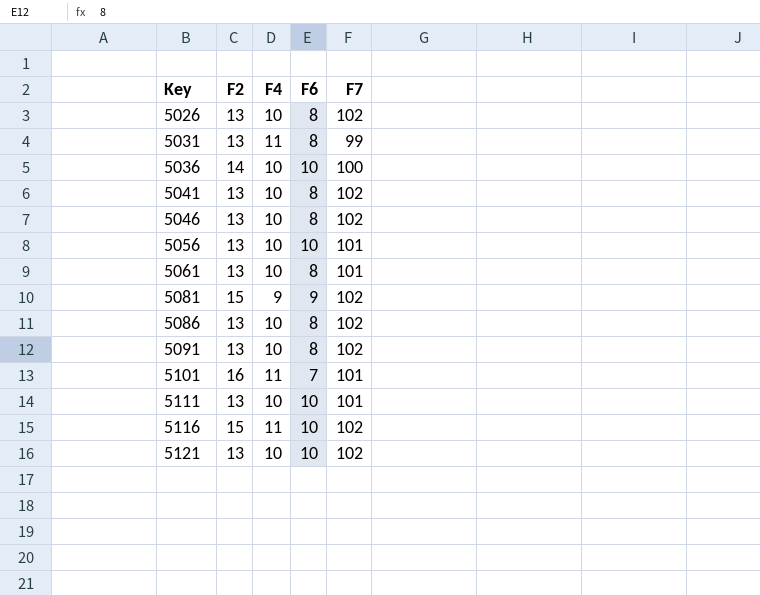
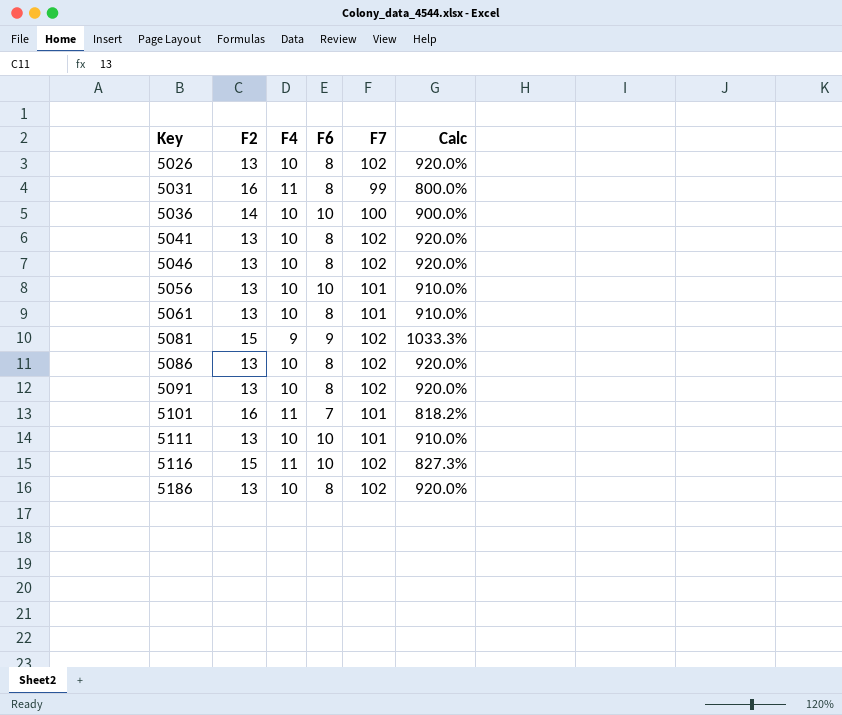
column Calc | formula: none -> ([F7] - [F4]) / [F4]
row 5121: 13 | 10 | 10 | 102 -> none
5031 | F2: 13 -> 16
row 5186: none -> 13 | 10 | 8 | 102 | 920.0%

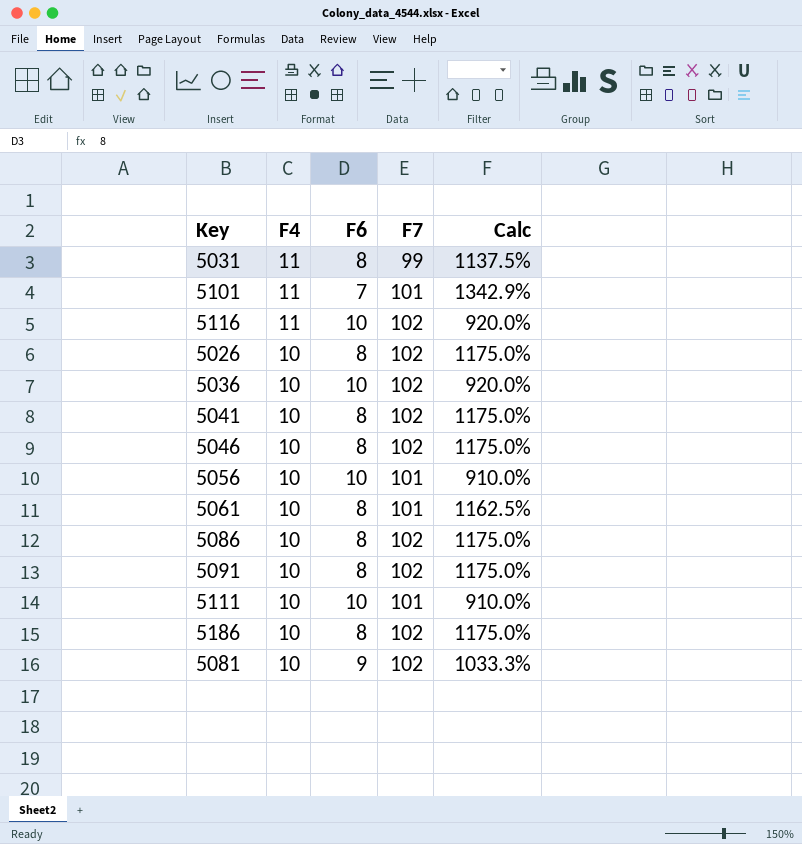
row order: Key ascending -> F4 descending
column F2 | position: 2 -> none
column Calc | formula: ([F7] - [F4]) / [F4] -> ([F7] - [F6]) / [F6]
5036 | F7: 100 -> 102
5081 | F4: 9 -> 10

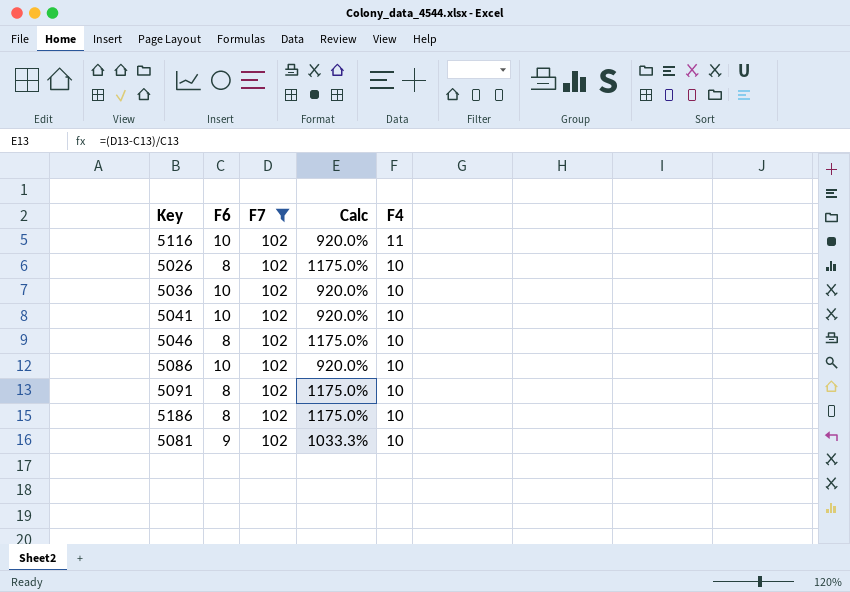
filter: none -> F7 = 102
column F4 | position: 2 -> 5
5041 | F6: 8 -> 10
5041 | Calc: 1175.0% -> 920.0%
5086 | F6: 8 -> 10
5086 | Calc: 1175.0% -> 920.0%

